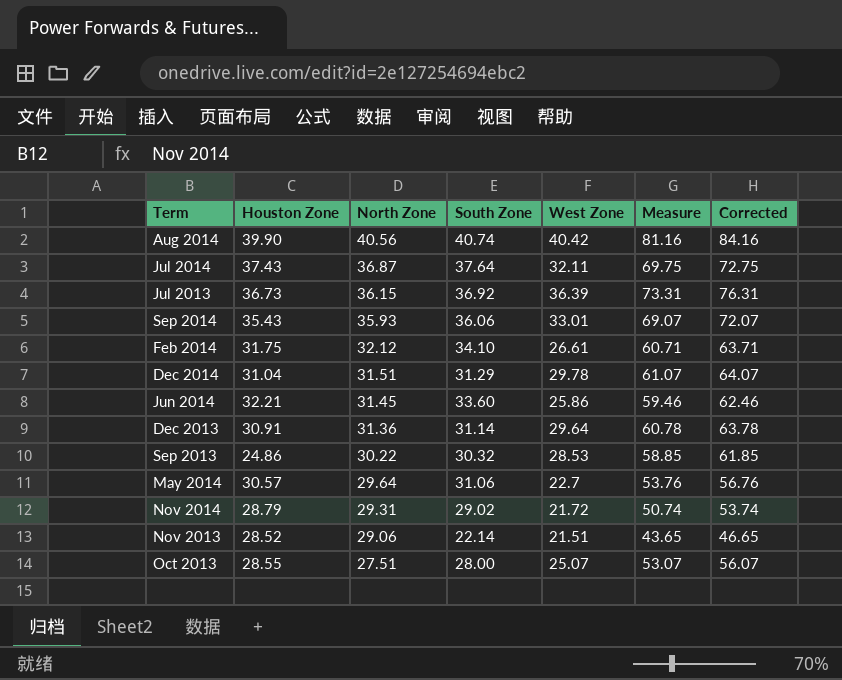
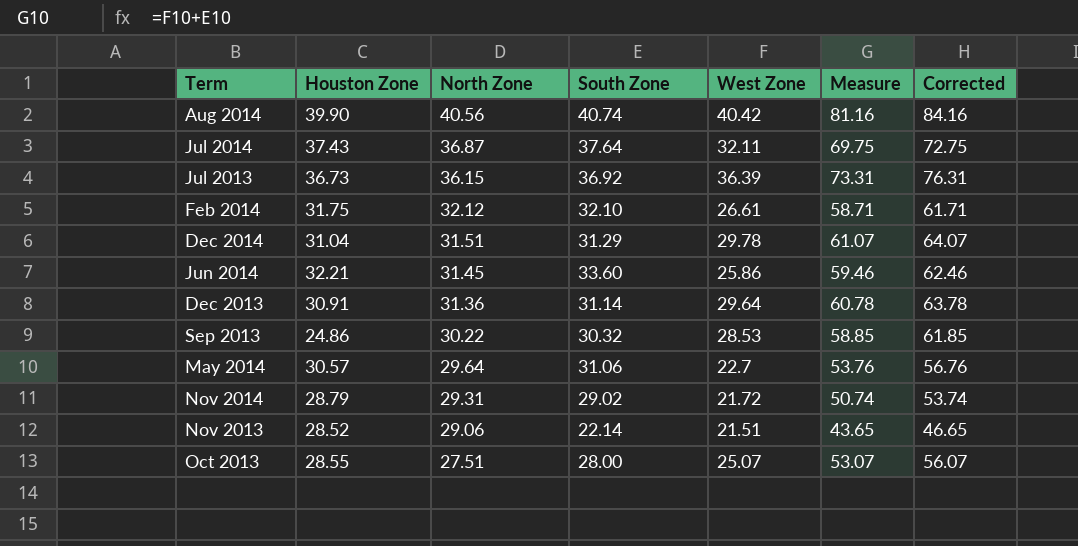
row Sep 2014: 35.43 | 35.93 | 36.06 | 33.01 | 69.07 | 72.07 -> none
Feb 2014 | South Zone: 34.10 -> 32.10
Feb 2014 | Measure: 60.71 -> 58.71
Feb 2014 | Corrected: 63.71 -> 61.71

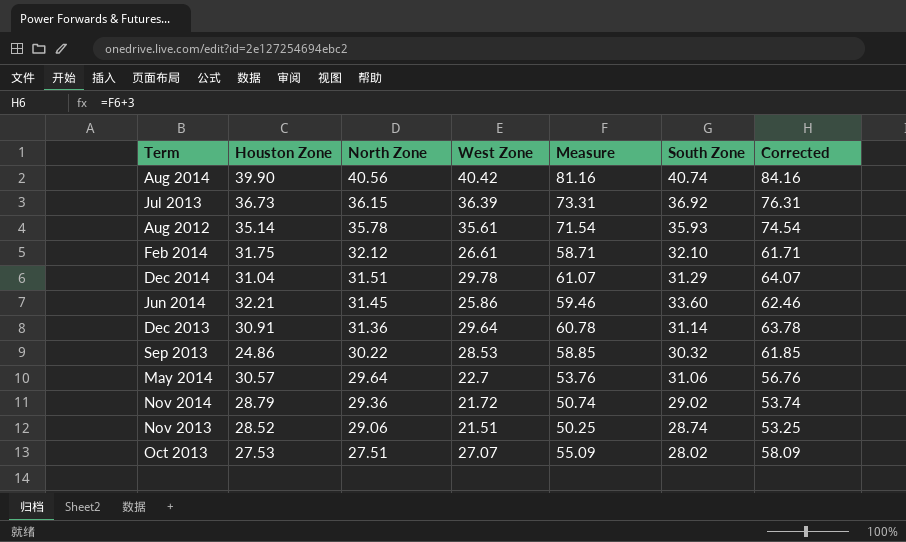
column South Zone | position: 4 -> 6
row Jul 2014: 37.43 | 36.87 | 37.64 | 32.11 | 69.75 | 72.75 -> none
row Aug 2012: none -> 35.14 | 35.78 | 35.61 | 71.54 | 35.93 | 74.54
Nov 2014 | North Zone: 29.31 -> 29.36
Nov 2013 | Measure: 43.65 -> 50.25
Nov 2013 | South Zone: 22.14 -> 28.74
Nov 2013 | Corrected: 46.65 -> 53.25
Oct 2013 | Houston Zone: 28.55 -> 27.53
Oct 2013 | West Zone: 25.07 -> 27.07
Oct 2013 | Measure: 53.07 -> 55.09
Oct 2013 | South Zone: 28.00 -> 28.02
Oct 2013 | Corrected: 56.07 -> 58.09

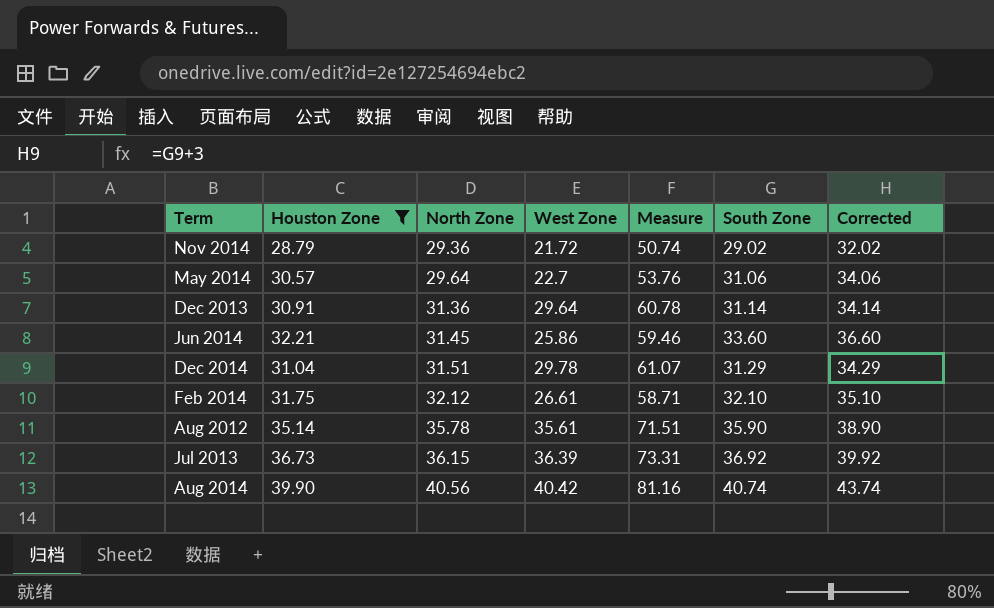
filter: none -> Houston Zone >= 28.79
row order: North Zone descending -> North Zone ascending
column Corrected | formula: [Measure] + 3 -> [South Zone] + 3
Aug 2012 | Measure: 71.54 -> 71.51
Aug 2012 | South Zone: 35.93 -> 35.90

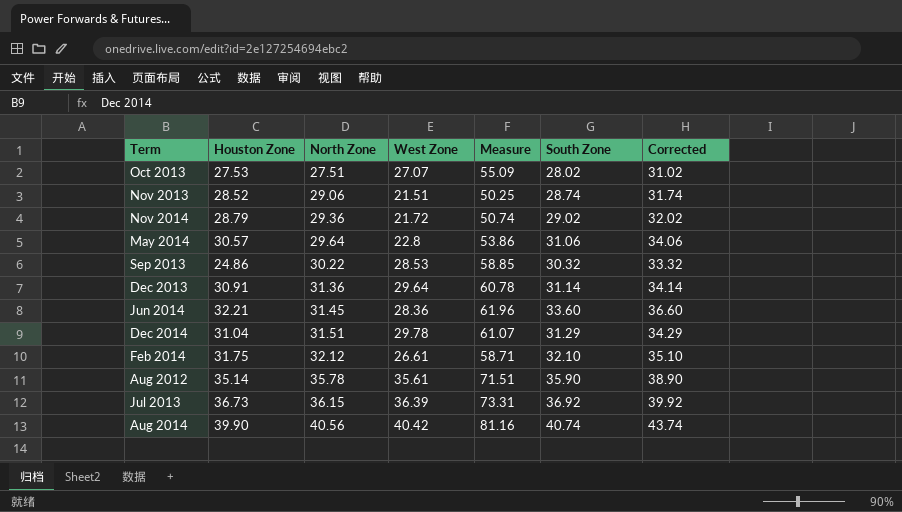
filter: Houston Zone >= 28.79 -> none
May 2014 | West Zone: 22.7 -> 22.8
May 2014 | Measure: 53.76 -> 53.86
Jun 2014 | West Zone: 25.86 -> 28.36
Jun 2014 | Measure: 59.46 -> 61.96

